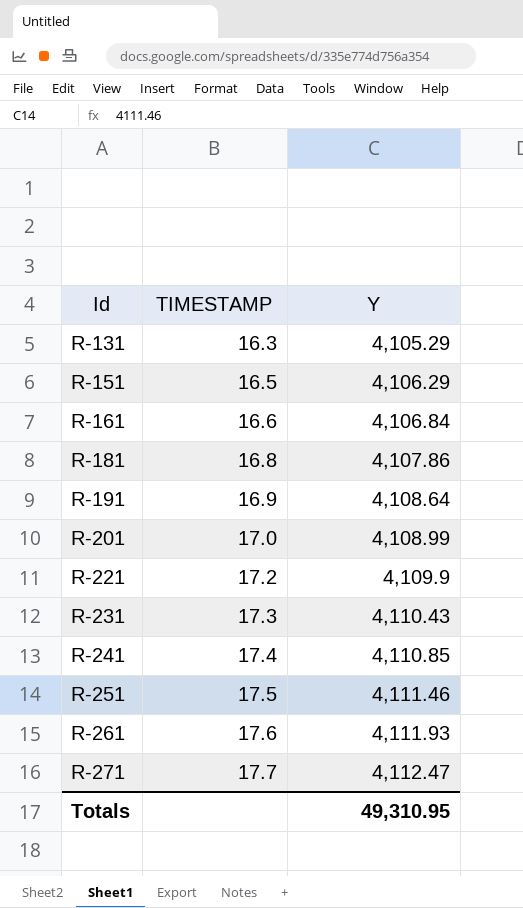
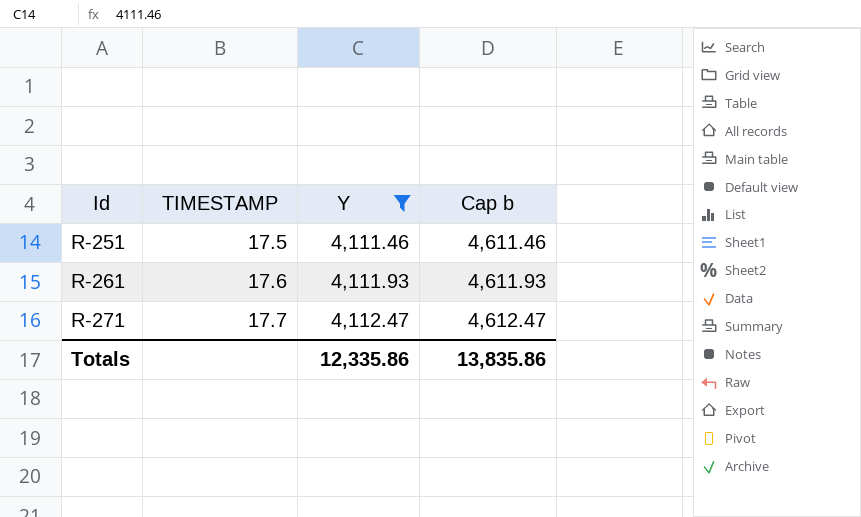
filter: none -> Y >= 4,111.46
column Cap b | formula: none -> [Y] + 500
Totals | Y: 49,310.95 -> 12,335.86

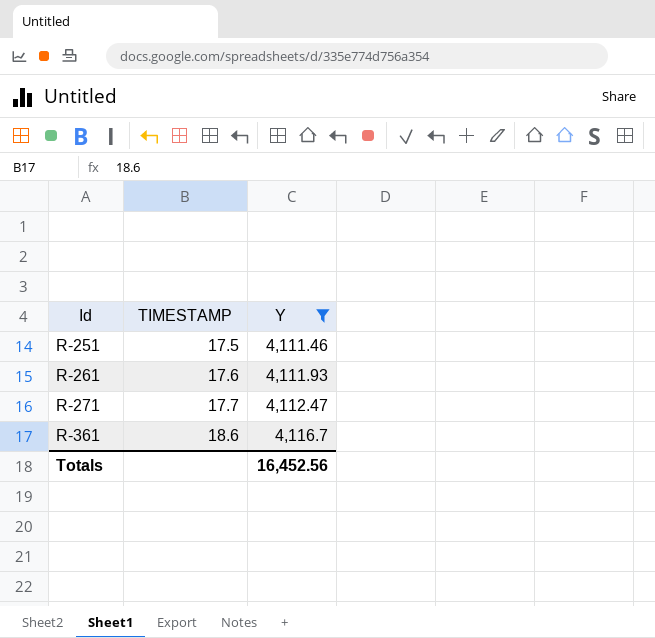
column Cap b | formula: [Y] + 500 -> none
row R-361: none -> 18.6 | 4,116.7
Totals | Y: 12,335.86 -> 16,452.56

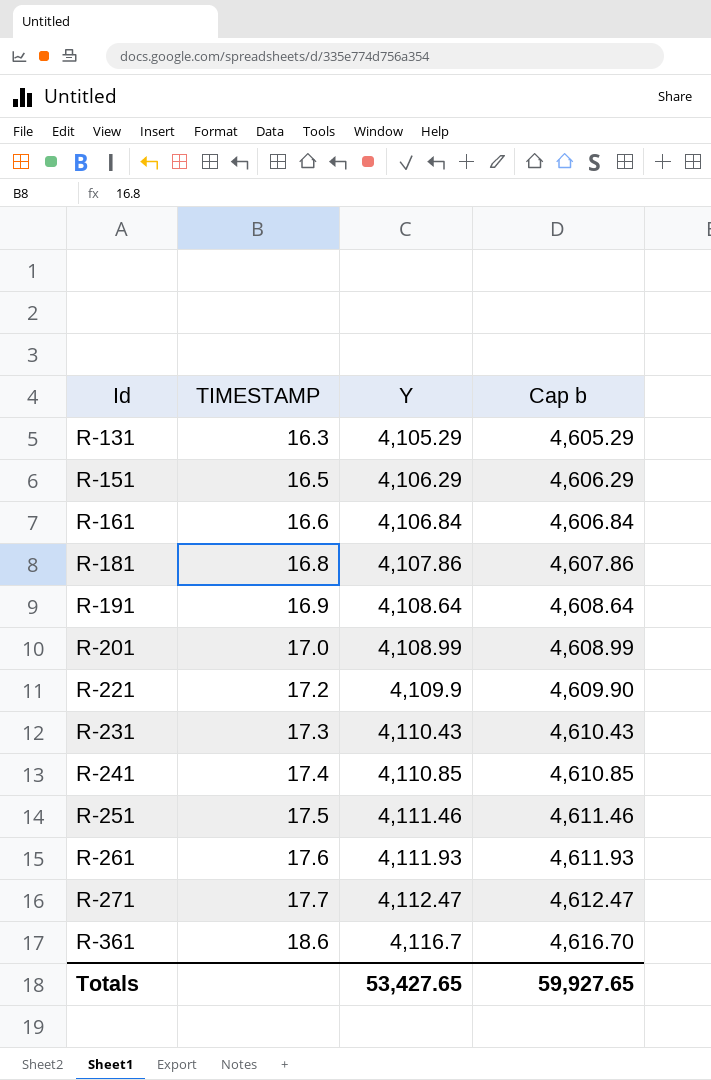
filter: Y >= 4,111.46 -> none
column Cap b | formula: none -> [Y] + 500
Totals | Y: 16,452.56 -> 53,427.65

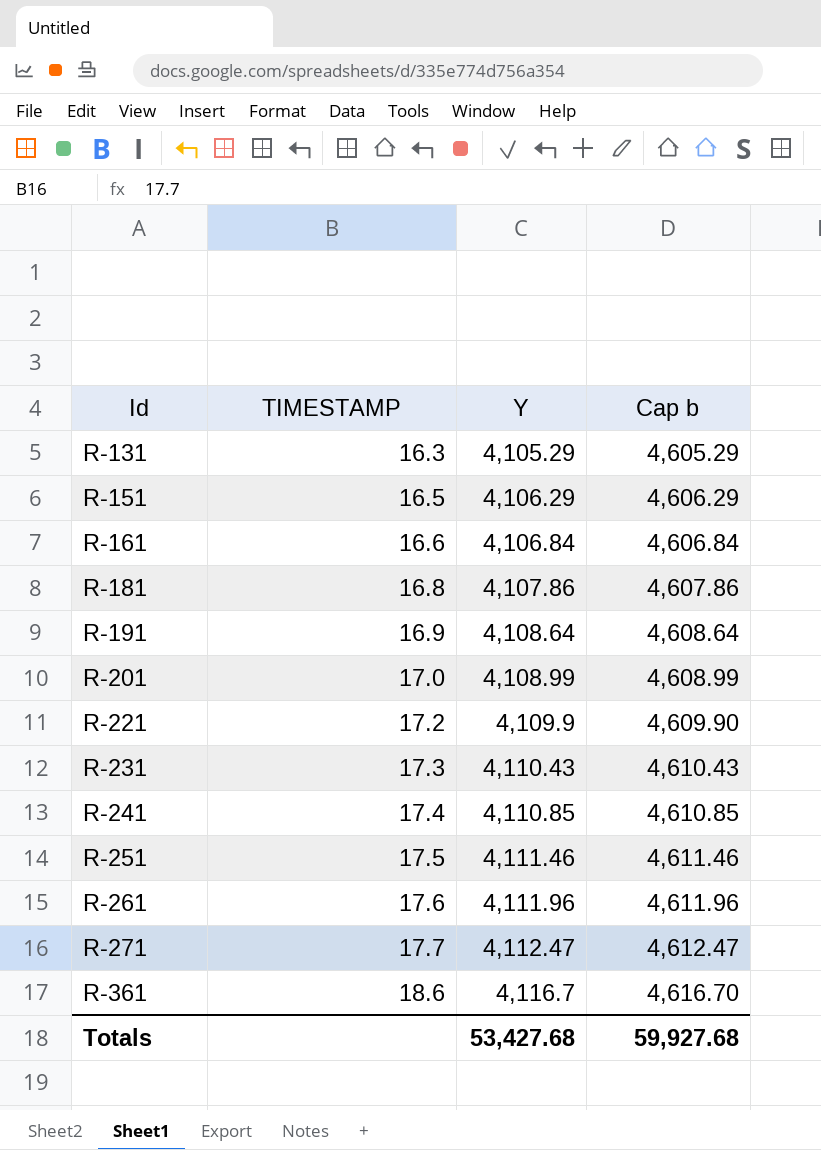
R-261 | Y: 4,111.93 -> 4,111.96
R-261 | Cap b: 4,611.93 -> 4,611.96
Totals | Y: 53,427.65 -> 53,427.68
Totals | Cap b: 59,927.65 -> 59,927.68

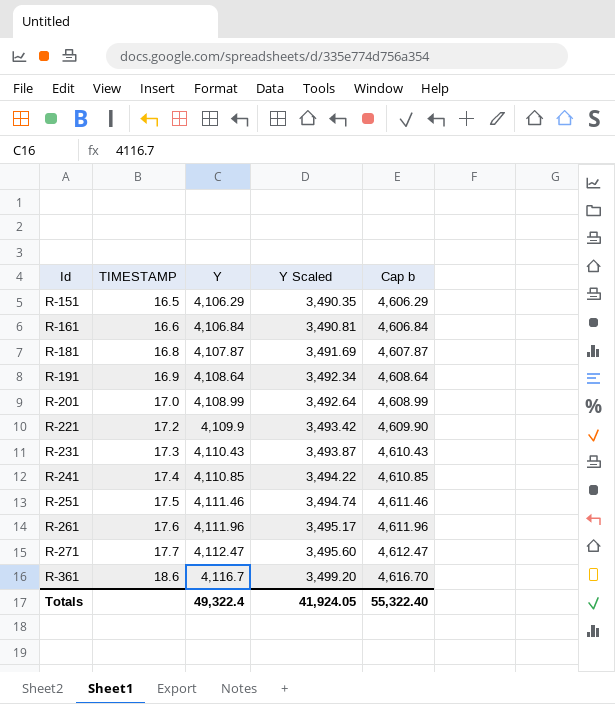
column Y Scaled | formula: none -> [Y] * 0.85
row R-131: 16.3 | 4,105.29 | 4,605.29 -> none
R-181 | Y: 4,107.86 -> 4,107.87
R-181 | Cap b: 4,607.86 -> 4,607.87
Totals | Y: 53,427.68 -> 49,322.4
Totals | Cap b: 59,927.68 -> 55,322.40

